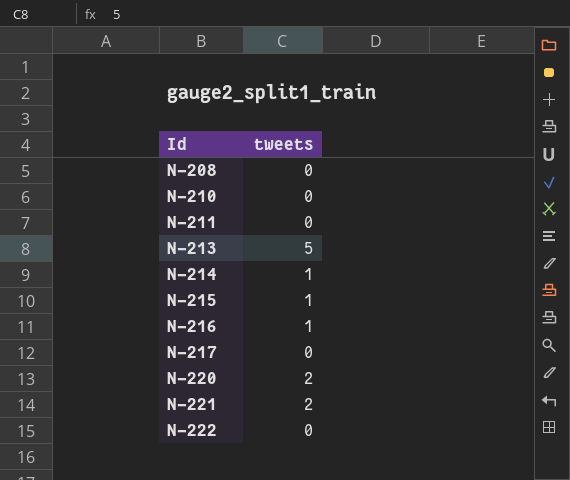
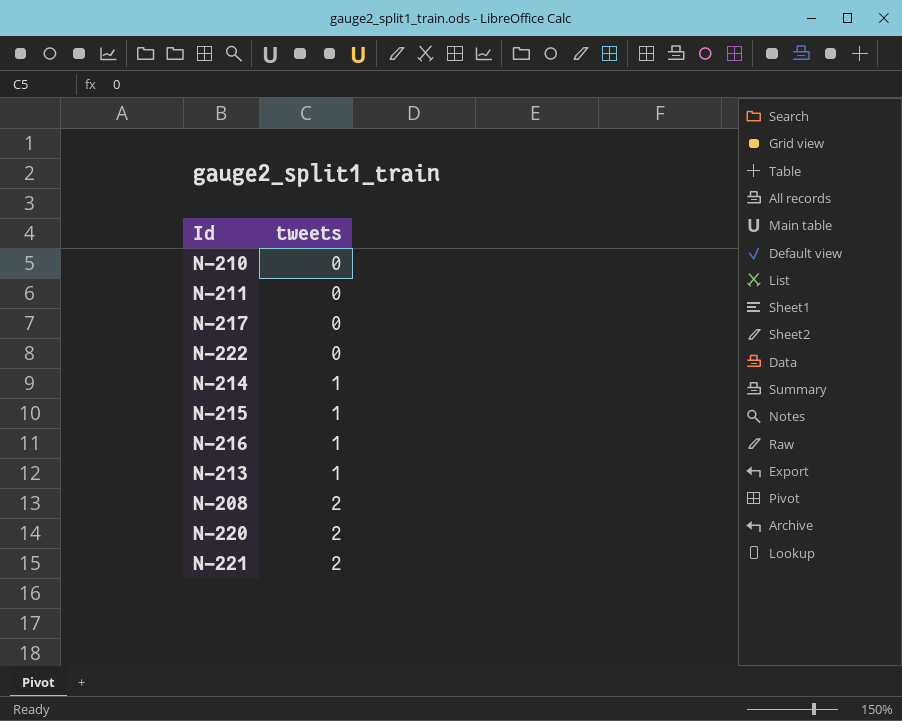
row order: Id ascending -> tweets ascending
N-213 | tweets: 5 -> 1
N-208 | tweets: 0 -> 2

